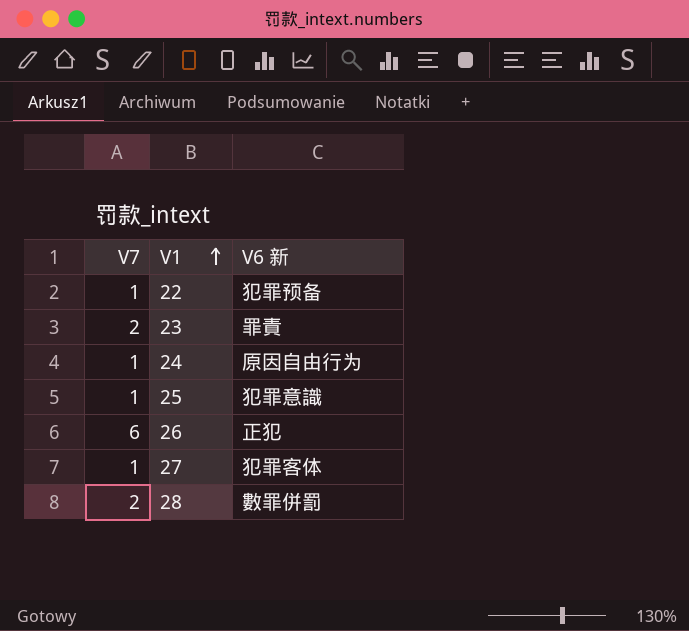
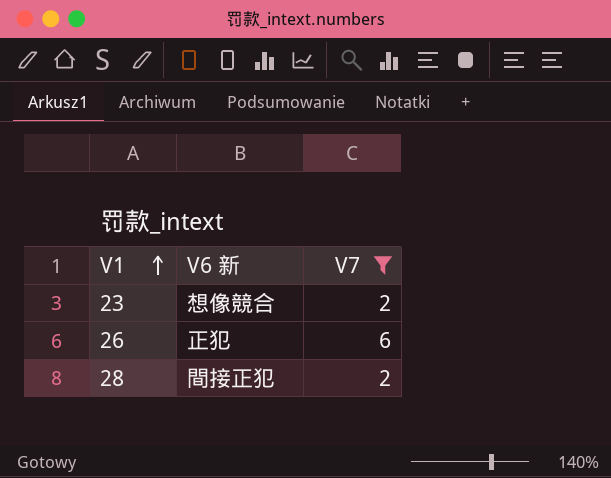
filter: none -> V7 != 1
column V7 | position: 1 -> 3
23 | V6 新: 罪責 -> 想像競合
28 | V6 新: 數罪併罰 -> 間接正犯

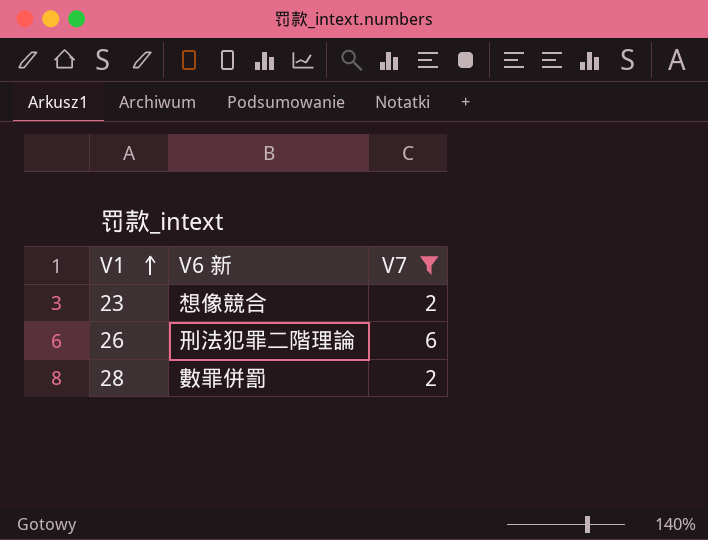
26 | V6 新: 正犯 -> 刑法犯罪二階理論
28 | V6 新: 間接正犯 -> 數罪併罰

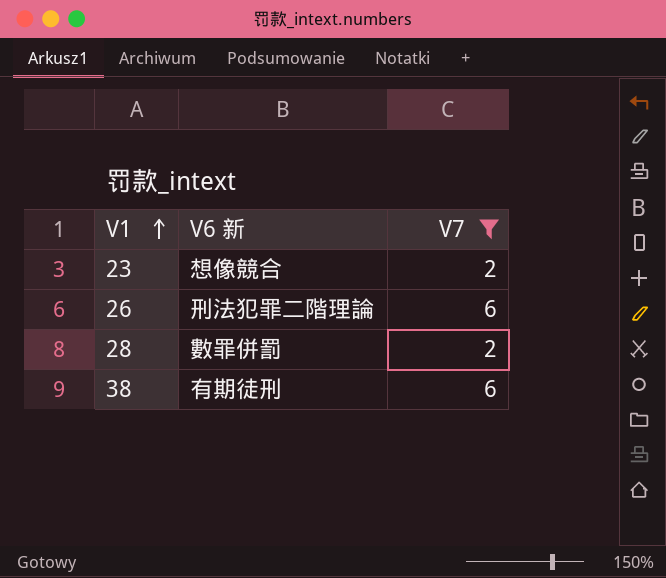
row 38: none -> 有期徒刑 | 6

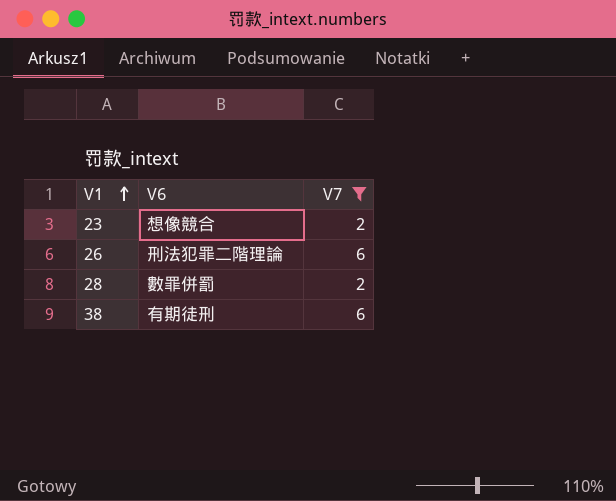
column name: V6 新 -> V6

